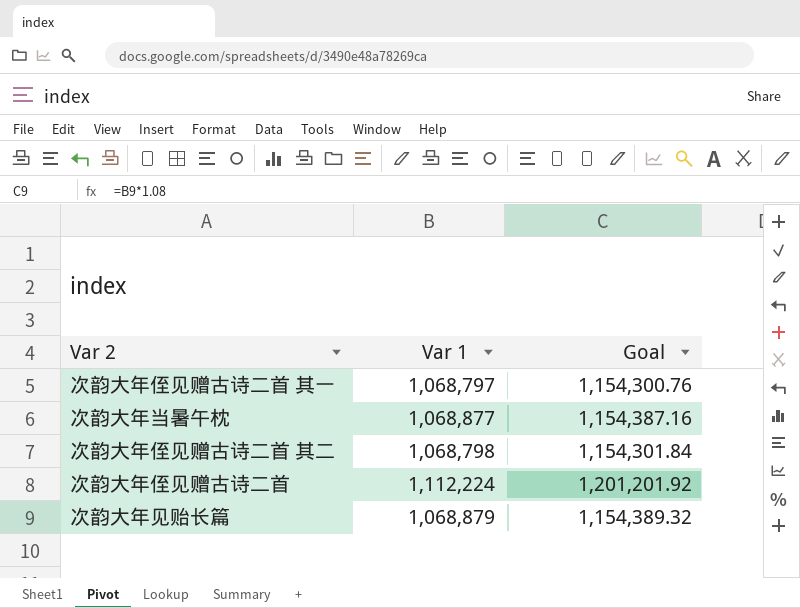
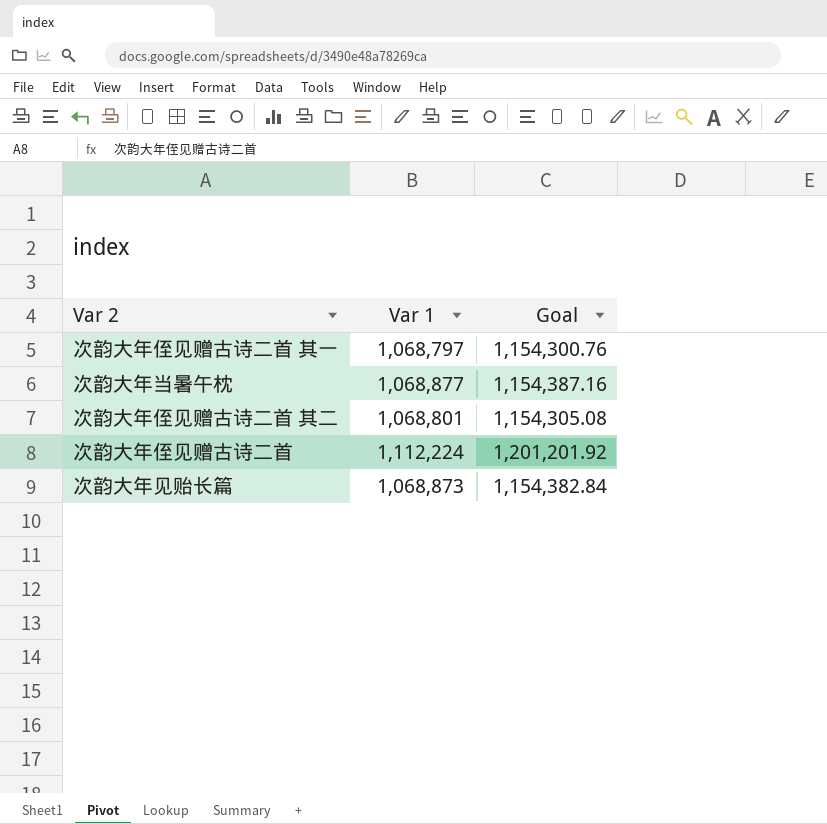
次韵大年侄见赠古诗二首 其二 | Var 1: 1,068,798 -> 1,068,801
次韵大年侄见赠古诗二首 其二 | Goal: 1,154,301.84 -> 1,154,305.08
次韵大年见贻长篇 | Var 1: 1,068,879 -> 1,068,873
次韵大年见贻长篇 | Goal: 1,154,389.32 -> 1,154,382.84

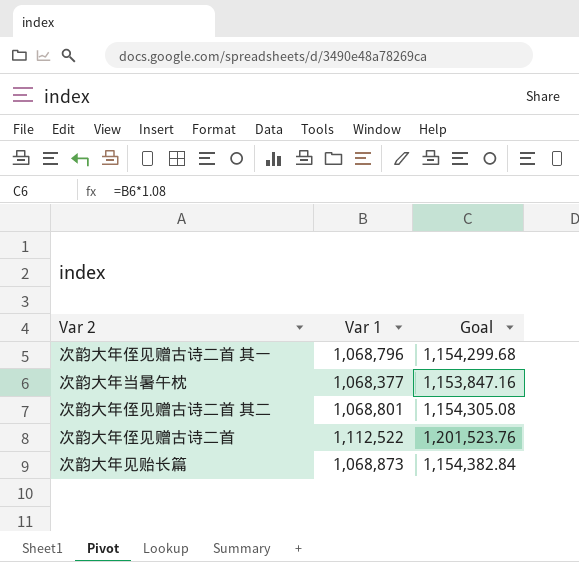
次韵大年侄见赠古诗二首 其一 | Var 1: 1,068,797 -> 1,068,796
次韵大年侄见赠古诗二首 其一 | Goal: 1,154,300.76 -> 1,154,299.68
次韵大年当暑午枕 | Var 1: 1,068,877 -> 1,068,377
次韵大年当暑午枕 | Goal: 1,154,387.16 -> 1,153,847.16
次韵大年侄见赠古诗二首 | Var 1: 1,112,224 -> 1,112,522
次韵大年侄见赠古诗二首 | Goal: 1,201,201.92 -> 1,201,523.76

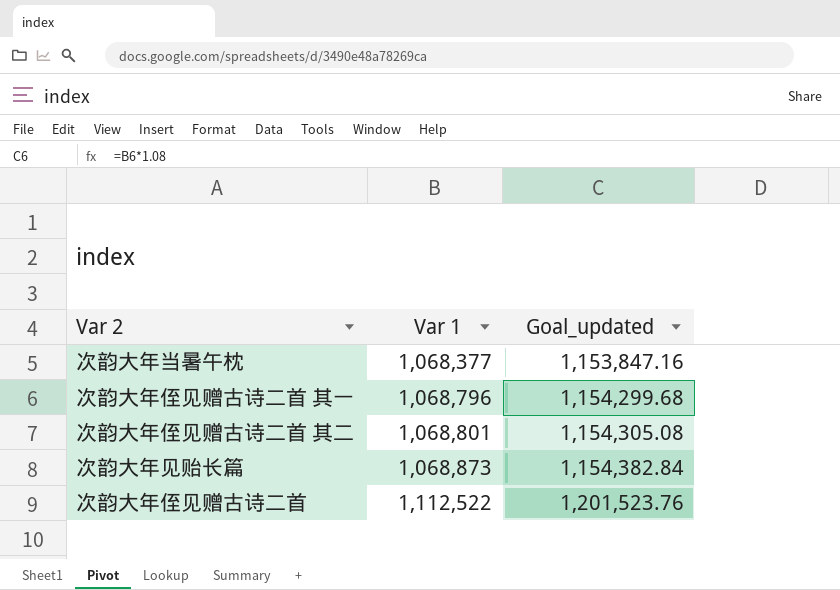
row order: none -> Var 1 ascending
column name: Goal -> Goal_updated

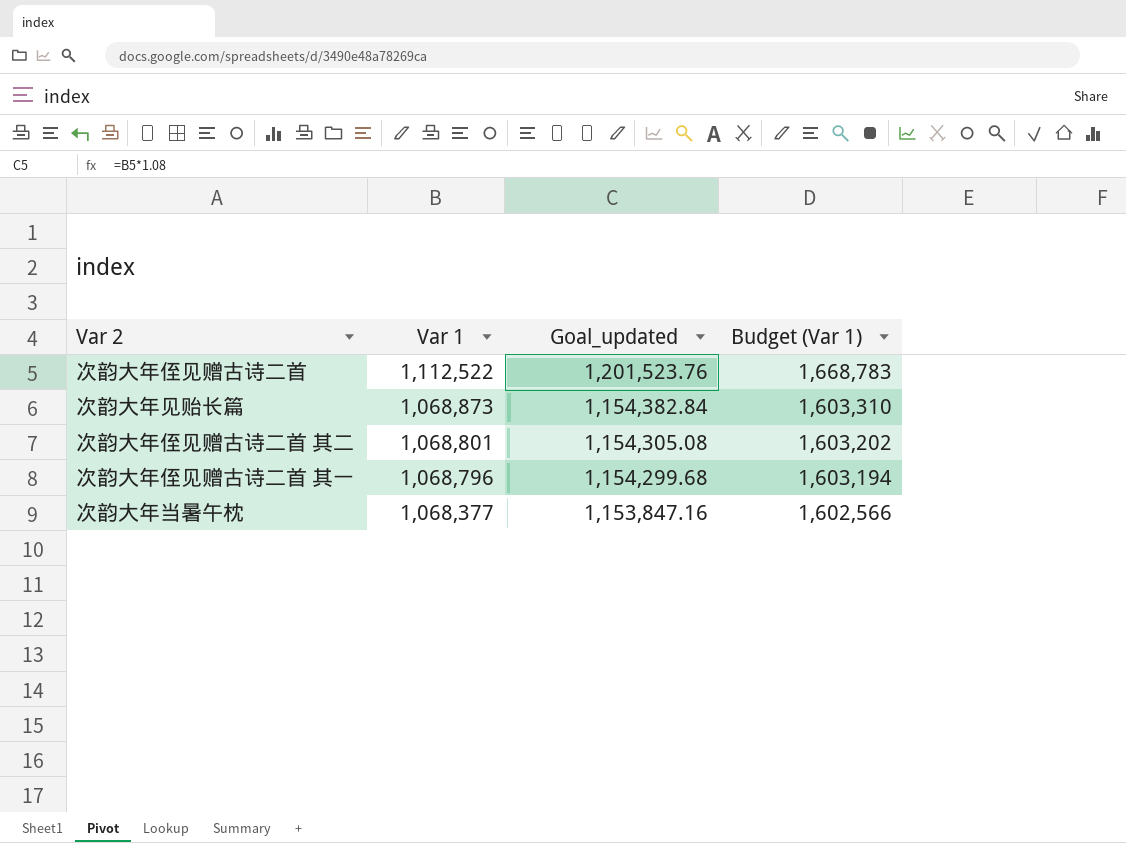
row order: Var 1 ascending -> Var 1 descending
column Budget (Var 1) | formula: none -> [Var 1] * 1.5

